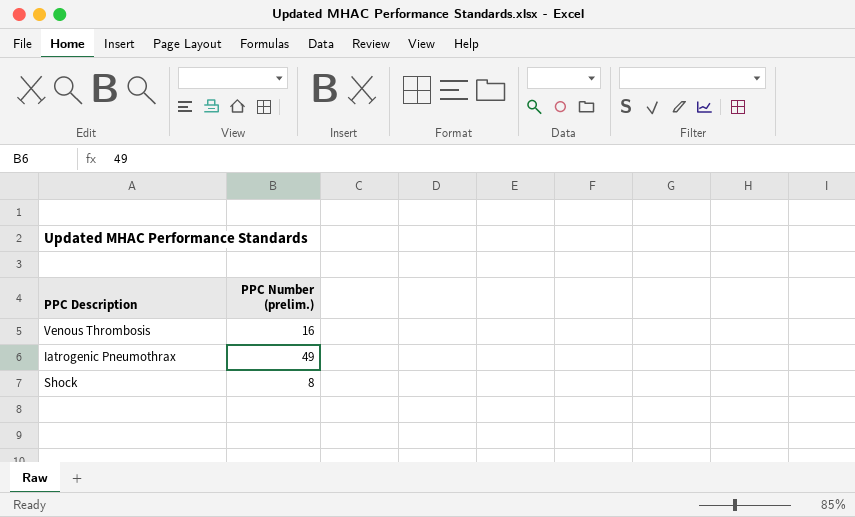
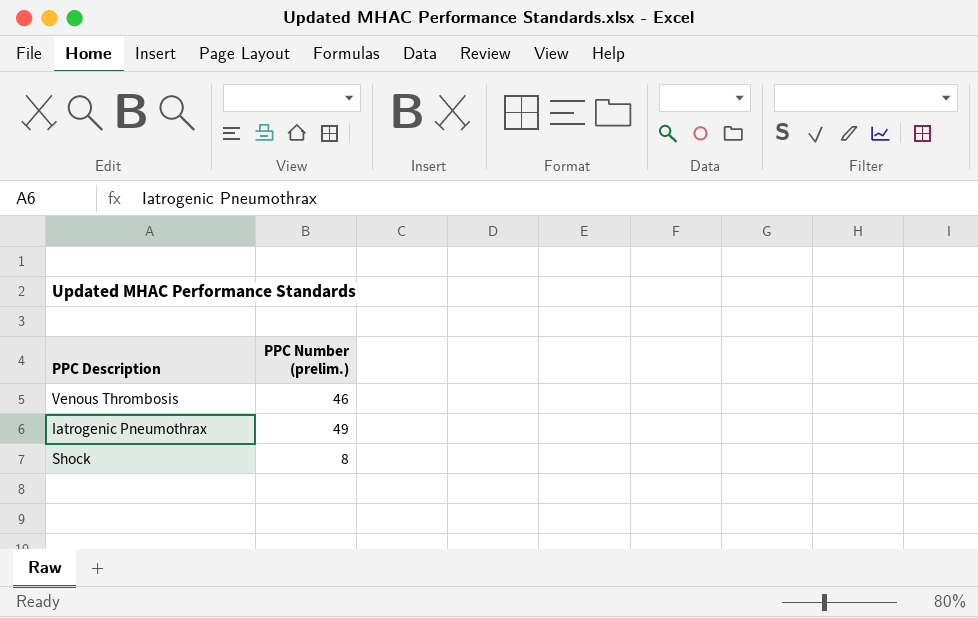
Venous Thrombosis | PPC Number (prelim.): 16 -> 46

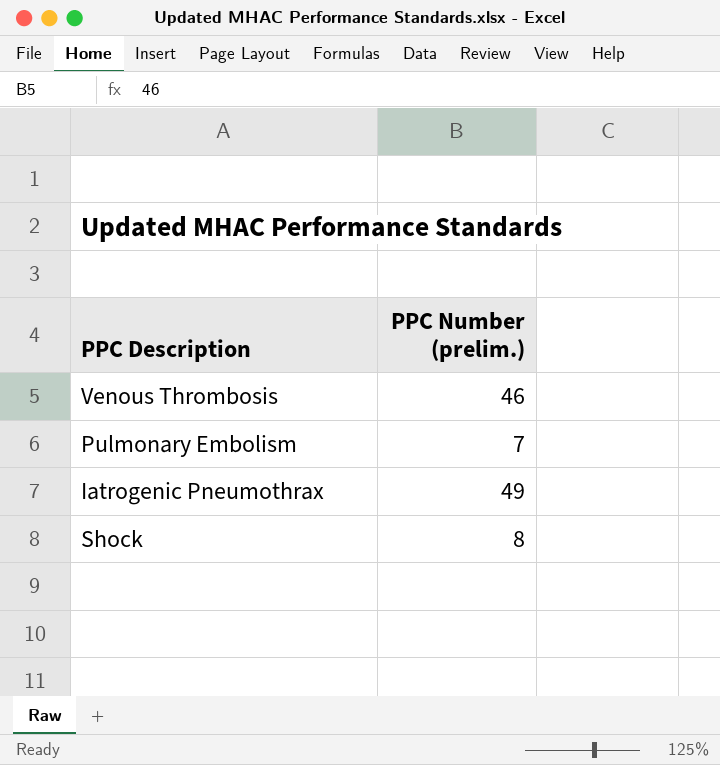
row Pulmonary Embolism: none -> 7

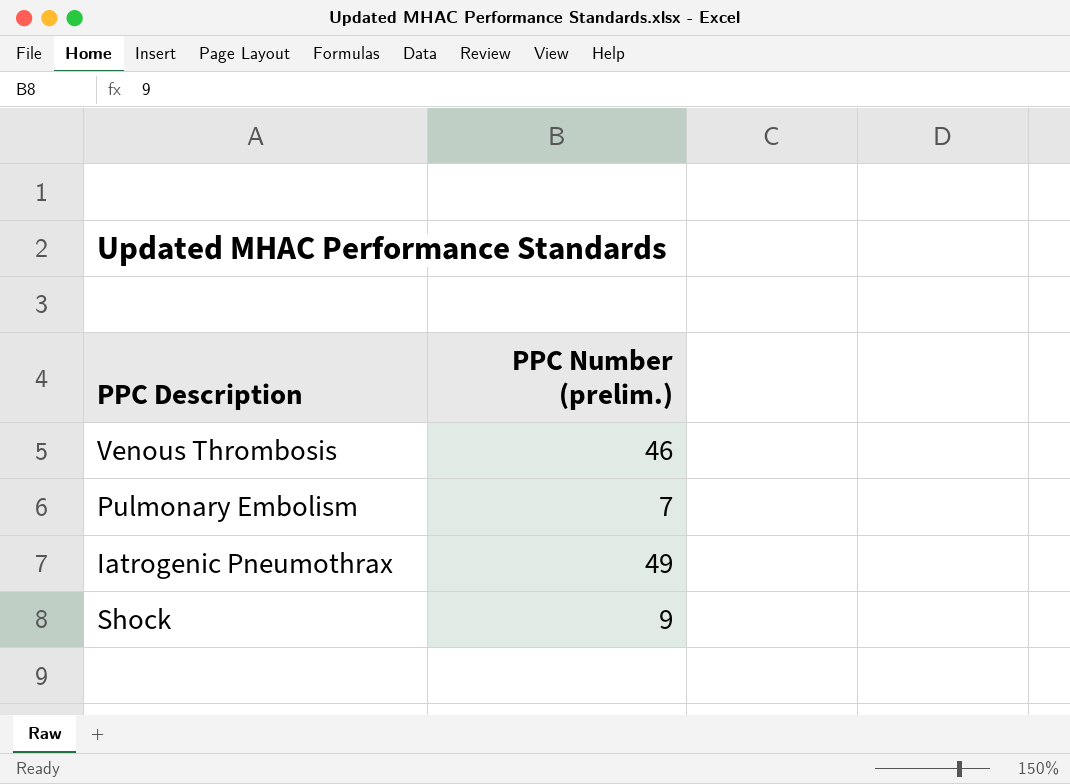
Shock | PPC Number (prelim.): 8 -> 9

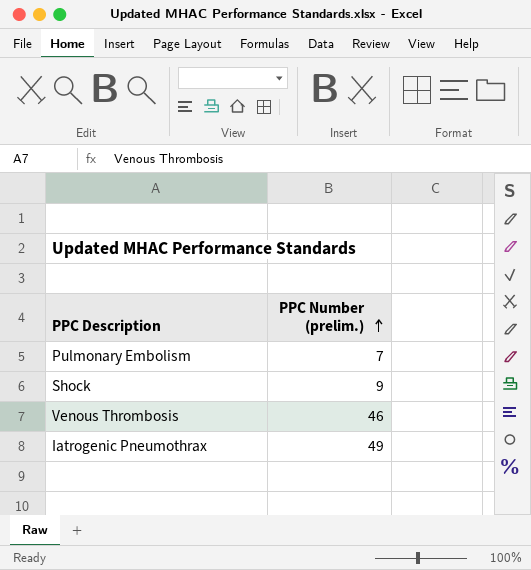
row order: none -> PPC Number (prelim.) ascending

